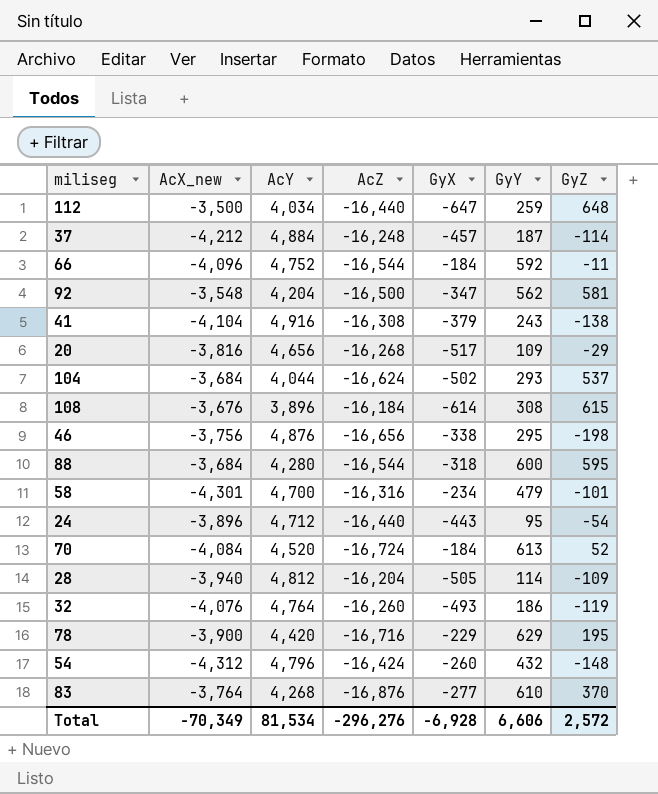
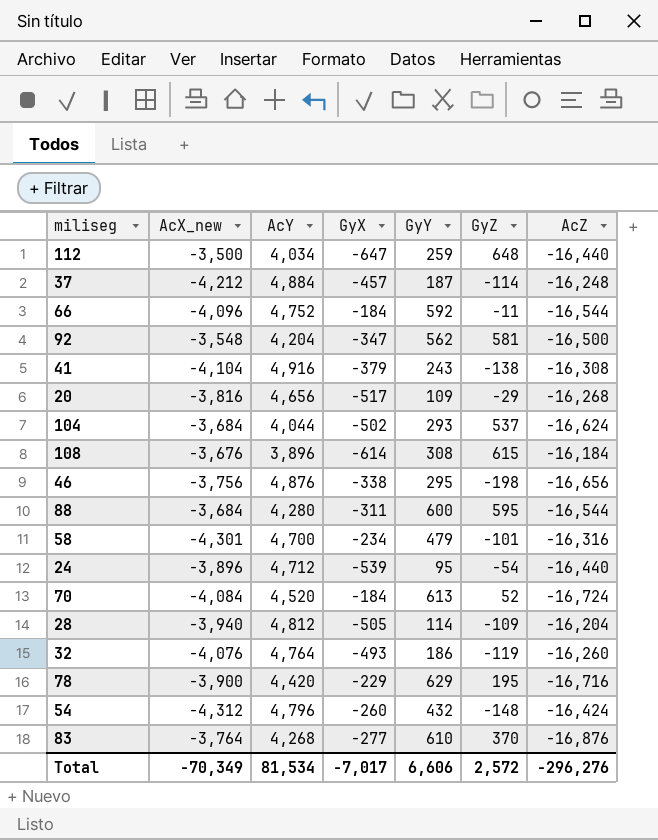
column AcZ | position: 4 -> 7
88 | GyX: -318 -> -311
24 | GyX: -443 -> -539
Total | GyX: -6,928 -> -7,017

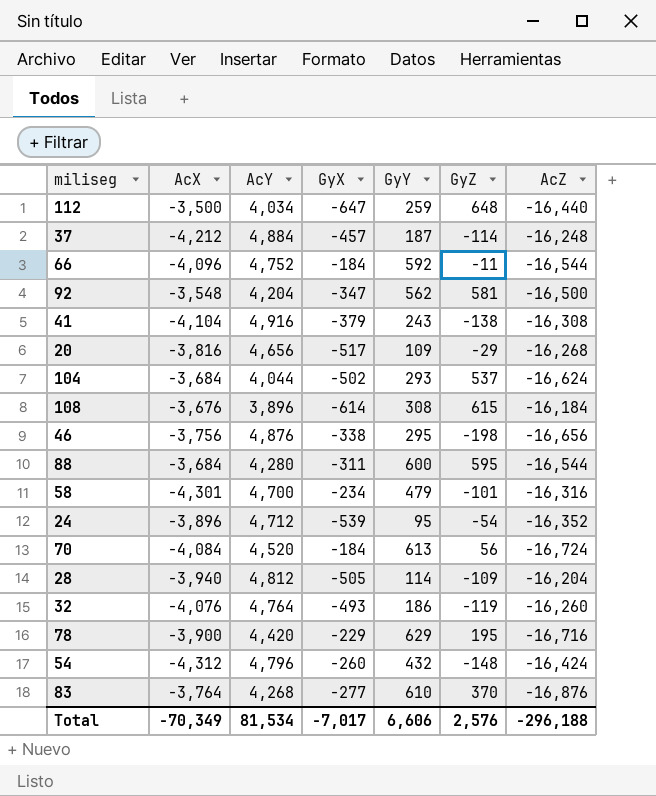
column name: AcX_new -> AcX
24 | AcZ: -16,440 -> -16,352
70 | GyZ: 52 -> 56
Total | GyZ: 2,572 -> 2,576
Total | AcZ: -296,276 -> -296,188

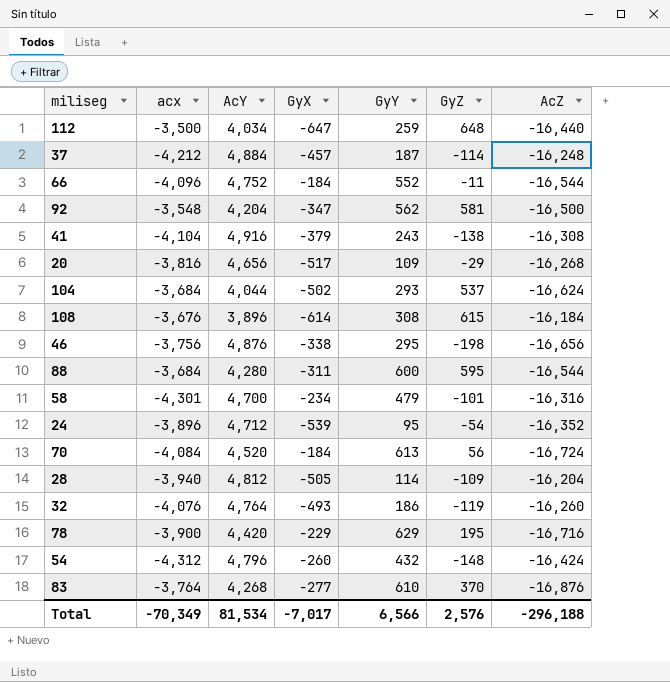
column name: AcX -> acx
66 | GyY: 592 -> 552
Total | GyY: 6,606 -> 6,566

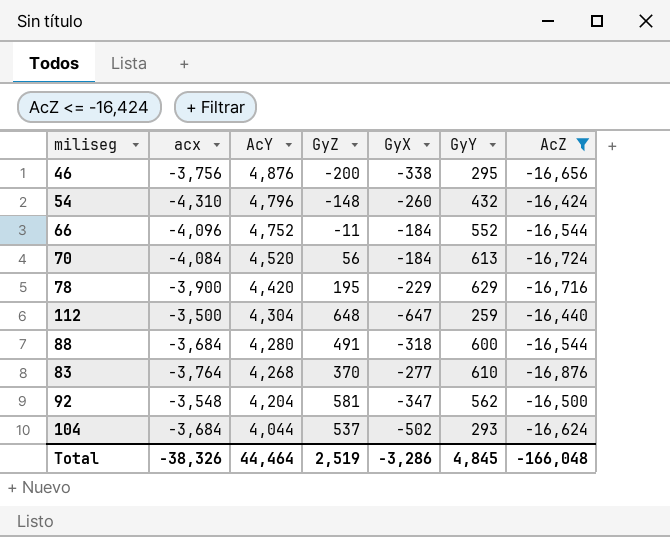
filter: none -> AcZ <= -16,424
row order: none -> AcY descending
column GyZ | position: 6 -> 4
46 | GyZ: -198 -> -200
54 | acx: -4,312 -> -4,310
112 | AcY: 4,034 -> 4,304
88 | GyZ: 595 -> 491
88 | GyX: -311 -> -318
Total | acx: -70,349 -> -38,326
Total | AcY: 81,534 -> 44,464
Total | GyZ: 2,576 -> 2,519
Total | GyX: -7,017 -> -3,286
Total | GyY: 6,566 -> 4,845
Total | AcZ: -296,188 -> -166,048

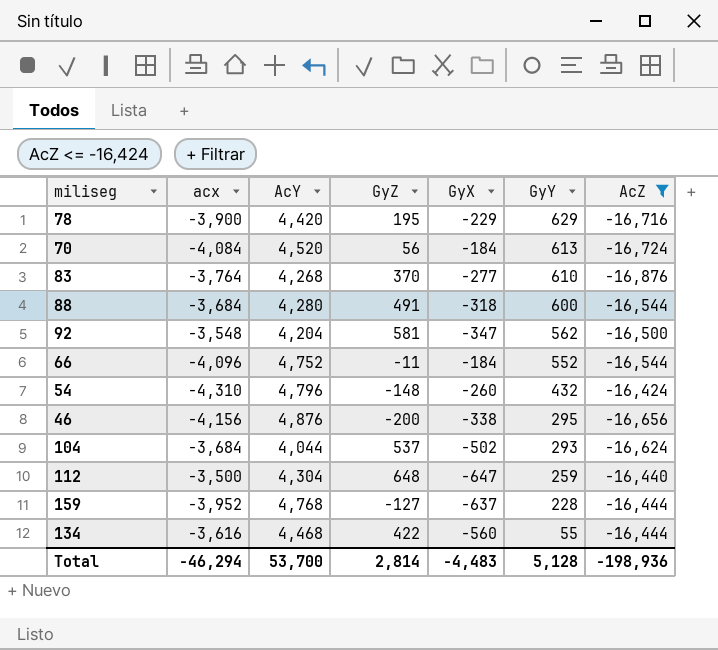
row order: AcY descending -> GyY descending
46 | acx: -3,756 -> -4,156
row 159: none -> -3,952 | 4,768 | -127 | -637 | 228 | -16,444
row 134: none -> -3,616 | 4,468 | 422 | -560 | 55 | -16,444
Total | acx: -38,326 -> -46,294
Total | AcY: 44,464 -> 53,700
Total | GyZ: 2,519 -> 2,814
Total | GyX: -3,286 -> -4,483
Total | GyY: 4,845 -> 5,128
Total | AcZ: -166,048 -> -198,936

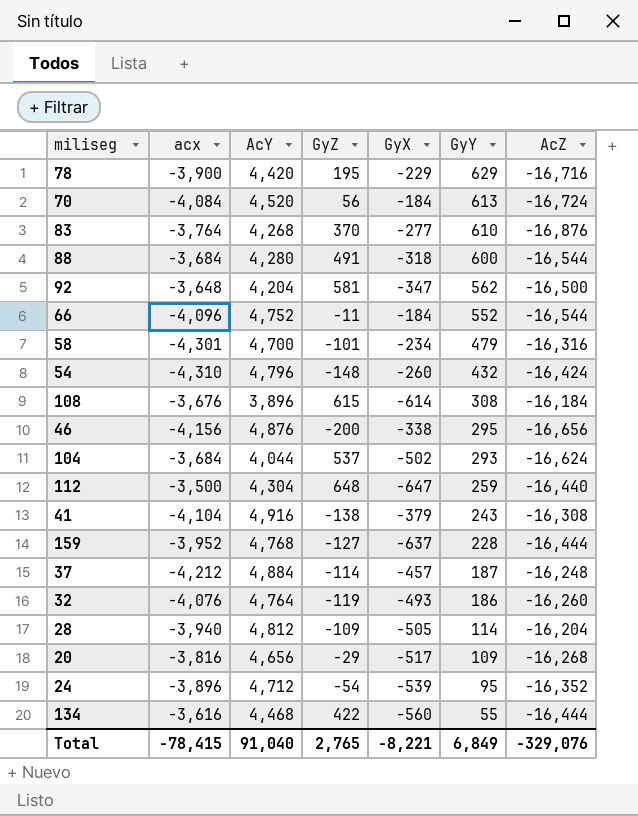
filter: AcZ <= -16,424 -> none
92 | acx: -3,548 -> -3,648
Total | acx: -46,294 -> -78,415
Total | AcY: 53,700 -> 91,040
Total | GyZ: 2,814 -> 2,765
Total | GyX: -4,483 -> -8,221
Total | GyY: 5,128 -> 6,849
Total | AcZ: -198,936 -> -329,076

